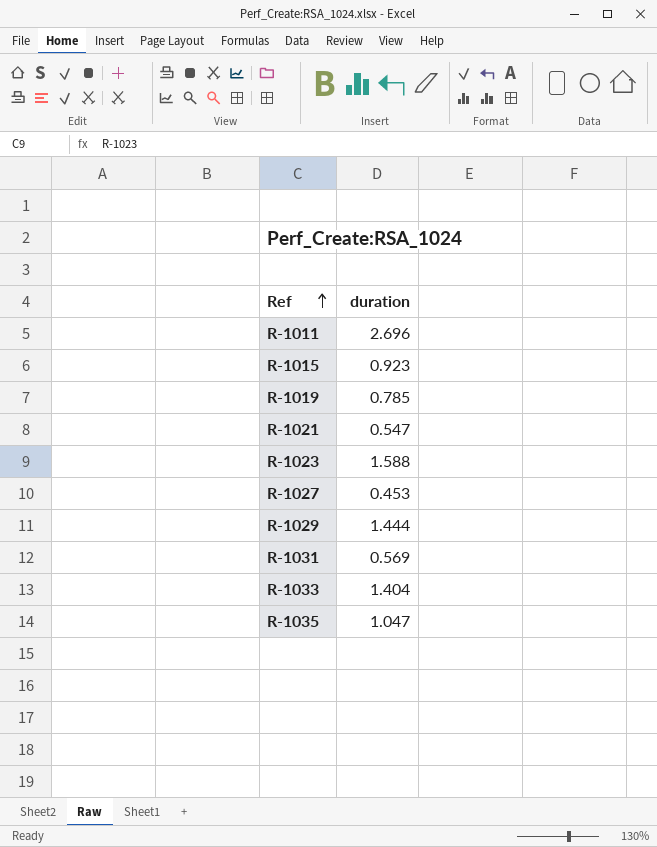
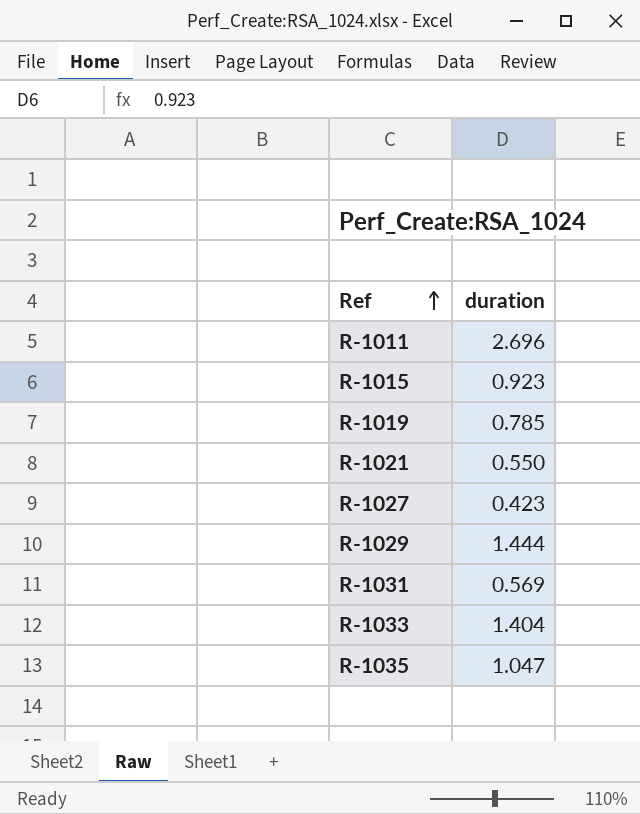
row R-1023: 1.588 -> none
R-1021 | duration: 0.547 -> 0.550
R-1027 | duration: 0.453 -> 0.423

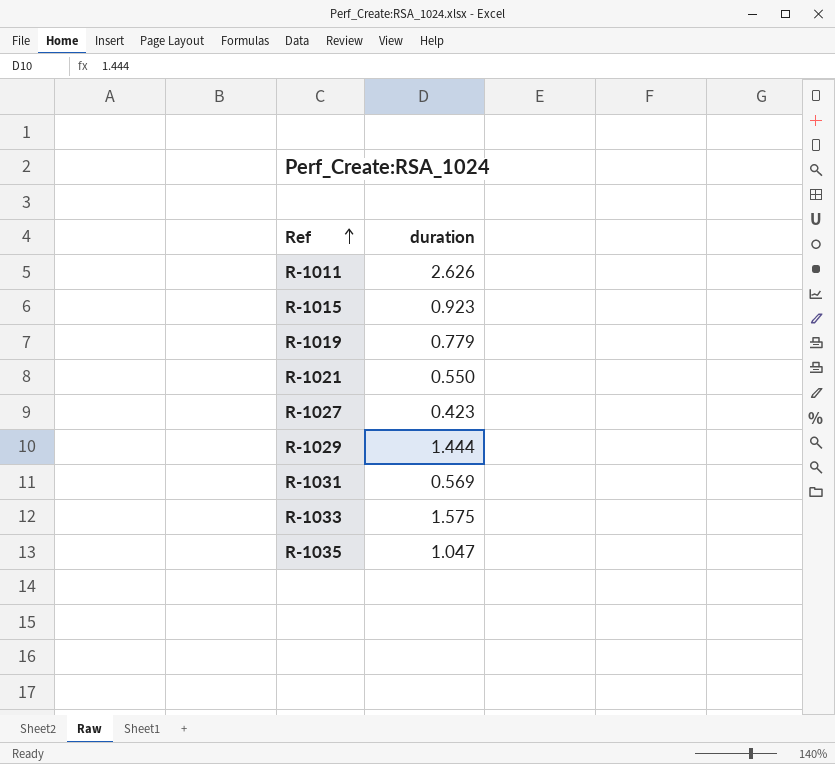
R-1011 | duration: 2.696 -> 2.626
R-1019 | duration: 0.785 -> 0.779
R-1033 | duration: 1.404 -> 1.575

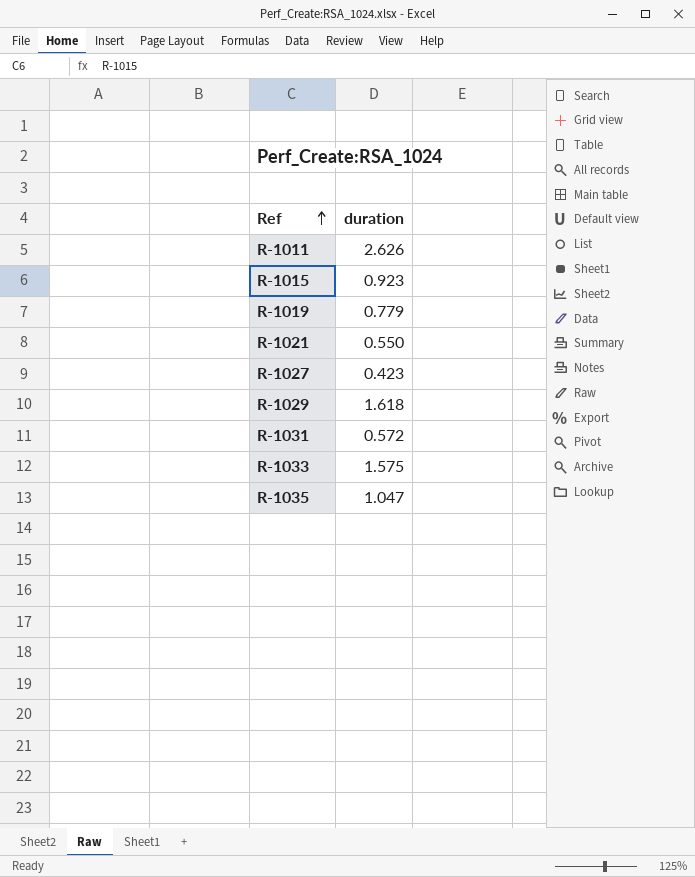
R-1029 | duration: 1.444 -> 1.618
R-1031 | duration: 0.569 -> 0.572

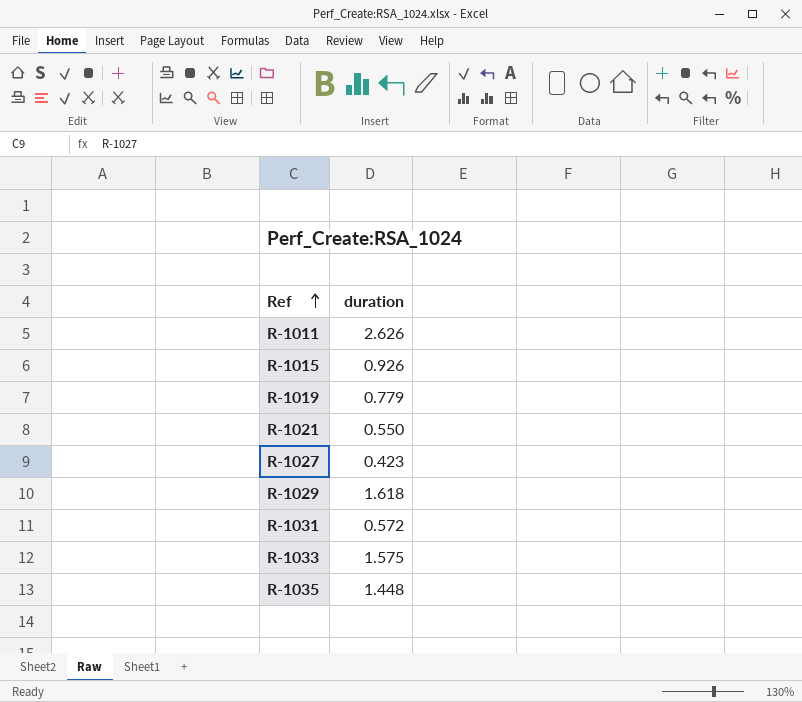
R-1015 | duration: 0.923 -> 0.926
R-1035 | duration: 1.047 -> 1.448

